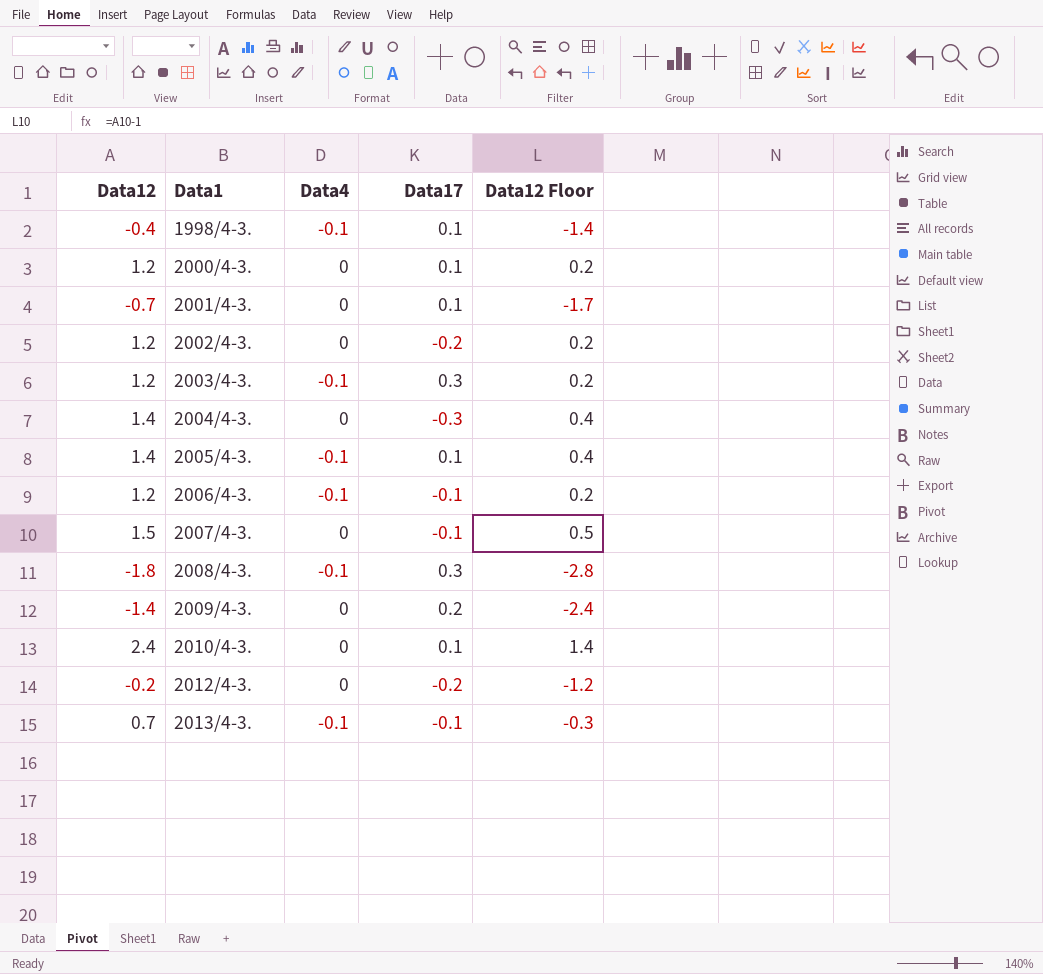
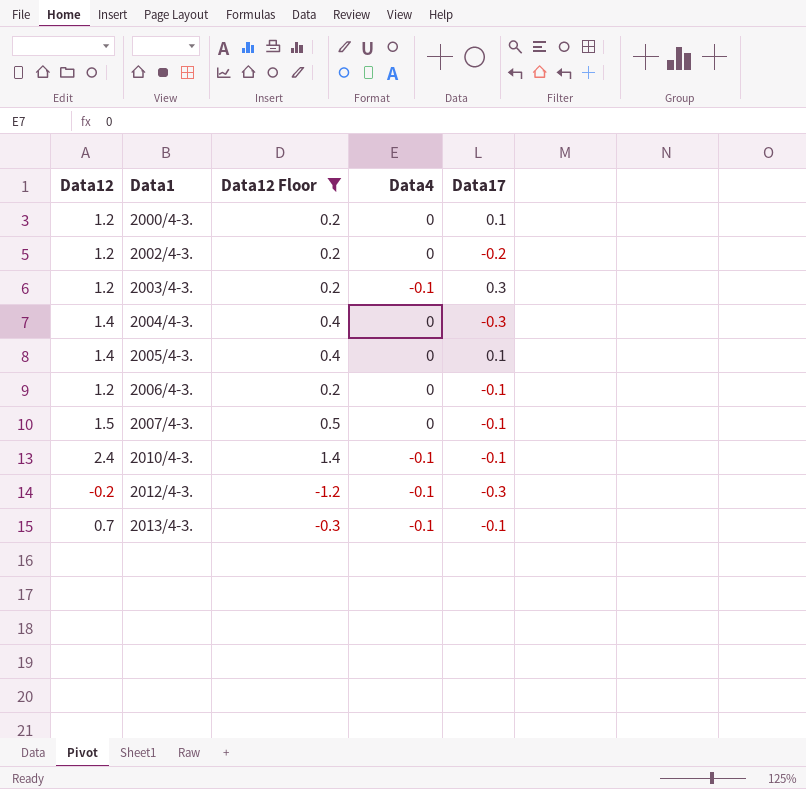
filter: none -> Data12 Floor >= -1.2
column Data12 Floor | position: 5 -> 3
2005/4-3. | Data4: -0.1 -> 0
2006/4-3. | Data4: -0.1 -> 0
2010/4-3. | Data4: 0 -> -0.1
2010/4-3. | Data17: 0.1 -> -0.1
2012/4-3. | Data4: 0 -> -0.1
2012/4-3. | Data17: -0.2 -> -0.3

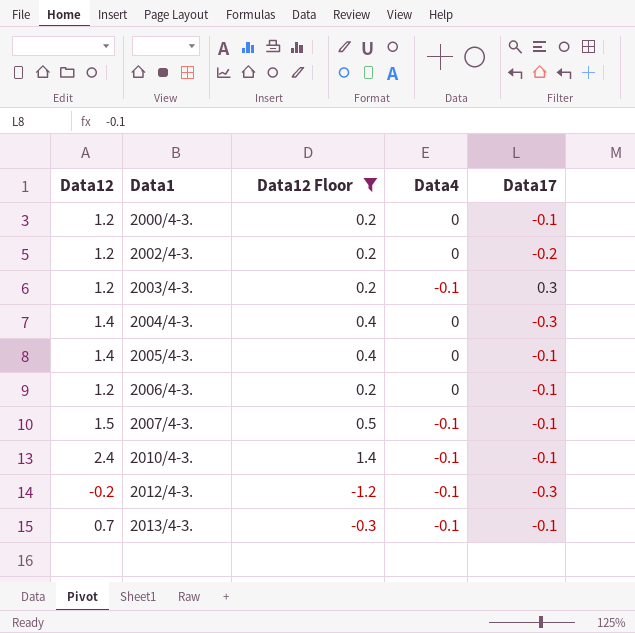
2000/4-3. | Data17: 0.1 -> -0.1
2005/4-3. | Data17: 0.1 -> -0.1
2007/4-3. | Data4: 0 -> -0.1

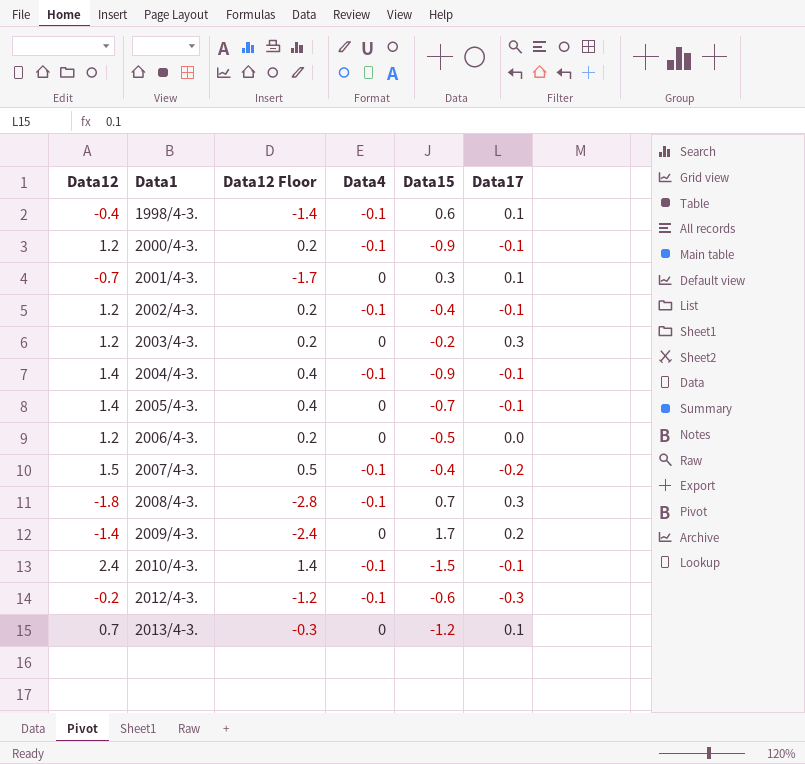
filter: Data12 Floor >= -1.2 -> none
column Data15 | position: none -> 5
2000/4-3. | Data4: 0 -> -0.1
2002/4-3. | Data4: 0 -> -0.1
2002/4-3. | Data17: -0.2 -> -0.1
2003/4-3. | Data4: -0.1 -> 0
2004/4-3. | Data4: 0 -> -0.1
2004/4-3. | Data17: -0.3 -> -0.1
2006/4-3. | Data17: -0.1 -> 0.0
2007/4-3. | Data17: -0.1 -> -0.2
2013/4-3. | Data4: -0.1 -> 0
2013/4-3. | Data17: -0.1 -> 0.1

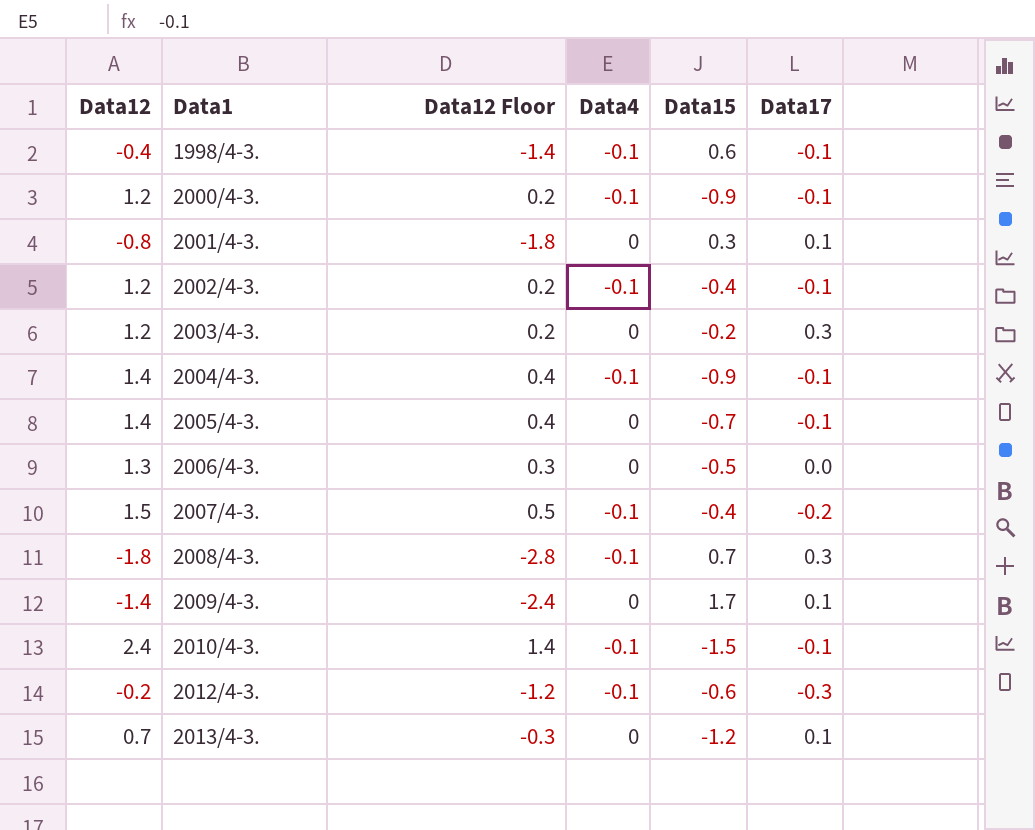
1998/4-3. | Data17: 0.1 -> -0.1
2001/4-3. | Data12: -0.7 -> -0.8
2001/4-3. | Data12 Floor: -1.7 -> -1.8
2006/4-3. | Data12: 1.2 -> 1.3
2006/4-3. | Data12 Floor: 0.2 -> 0.3
2009/4-3. | Data17: 0.2 -> 0.1

